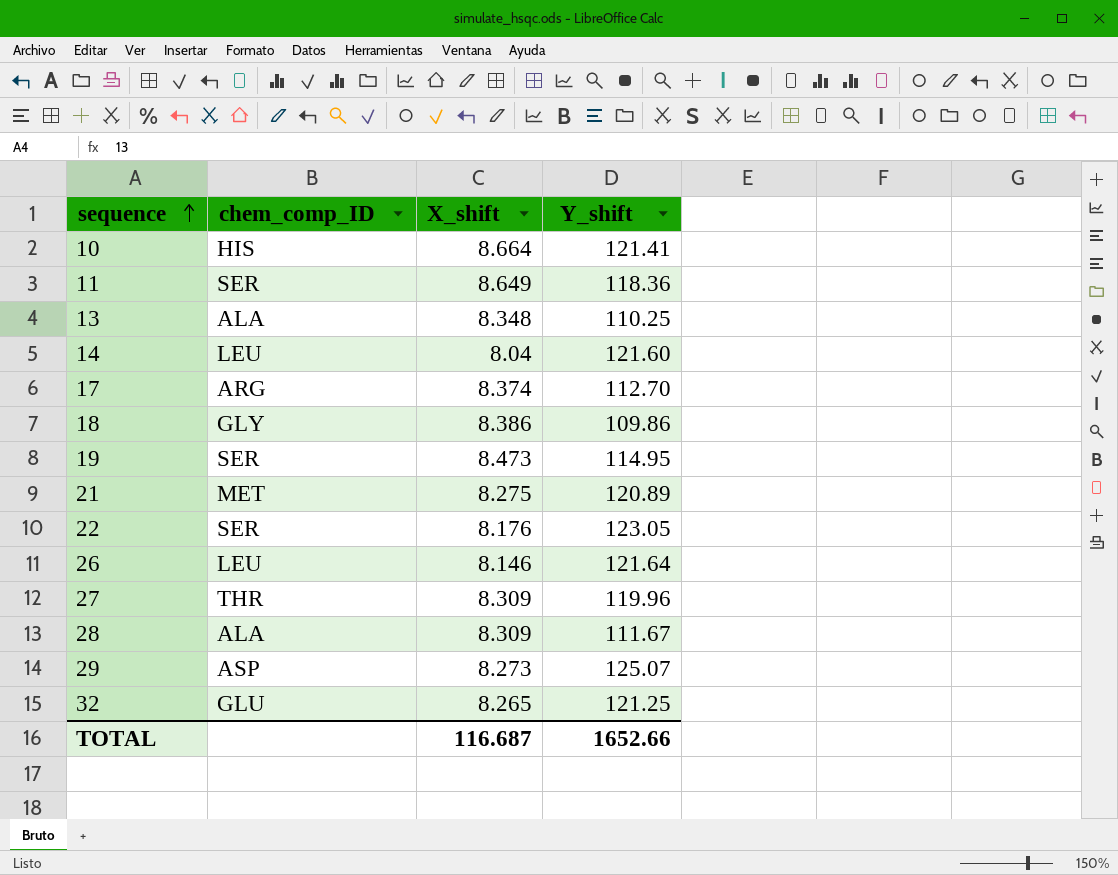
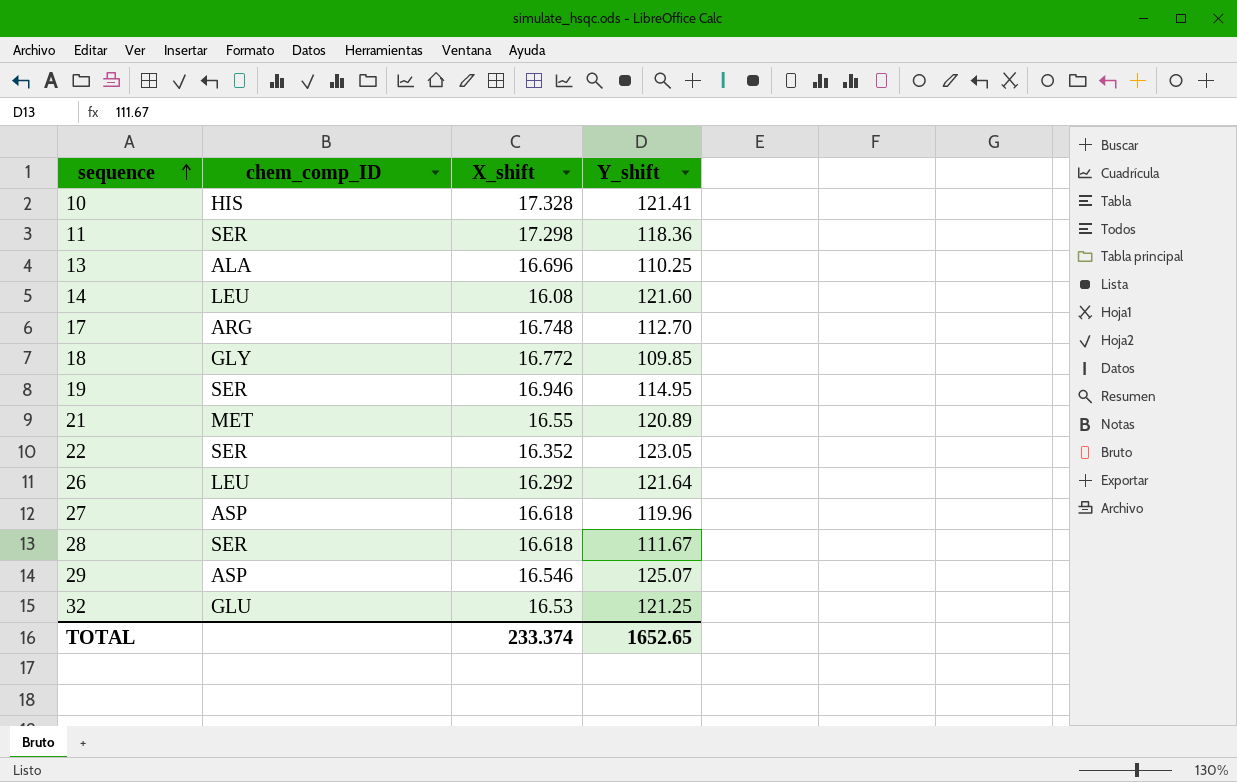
10 | X_shift: 8.664 -> 17.328
11 | X_shift: 8.649 -> 17.298
13 | X_shift: 8.348 -> 16.696
14 | X_shift: 8.04 -> 16.08
17 | X_shift: 8.374 -> 16.748
18 | X_shift: 8.386 -> 16.772
18 | Y_shift: 109.86 -> 109.85
19 | X_shift: 8.473 -> 16.946
21 | X_shift: 8.275 -> 16.55
22 | X_shift: 8.176 -> 16.352
26 | X_shift: 8.146 -> 16.292
27 | chem_comp_ID: THR -> ASP
27 | X_shift: 8.309 -> 16.618
28 | chem_comp_ID: ALA -> SER
28 | X_shift: 8.309 -> 16.618
29 | X_shift: 8.273 -> 16.546
32 | X_shift: 8.265 -> 16.53
TOTAL | X_shift: 116.687 -> 233.374
TOTAL | Y_shift: 1652.66 -> 1652.65

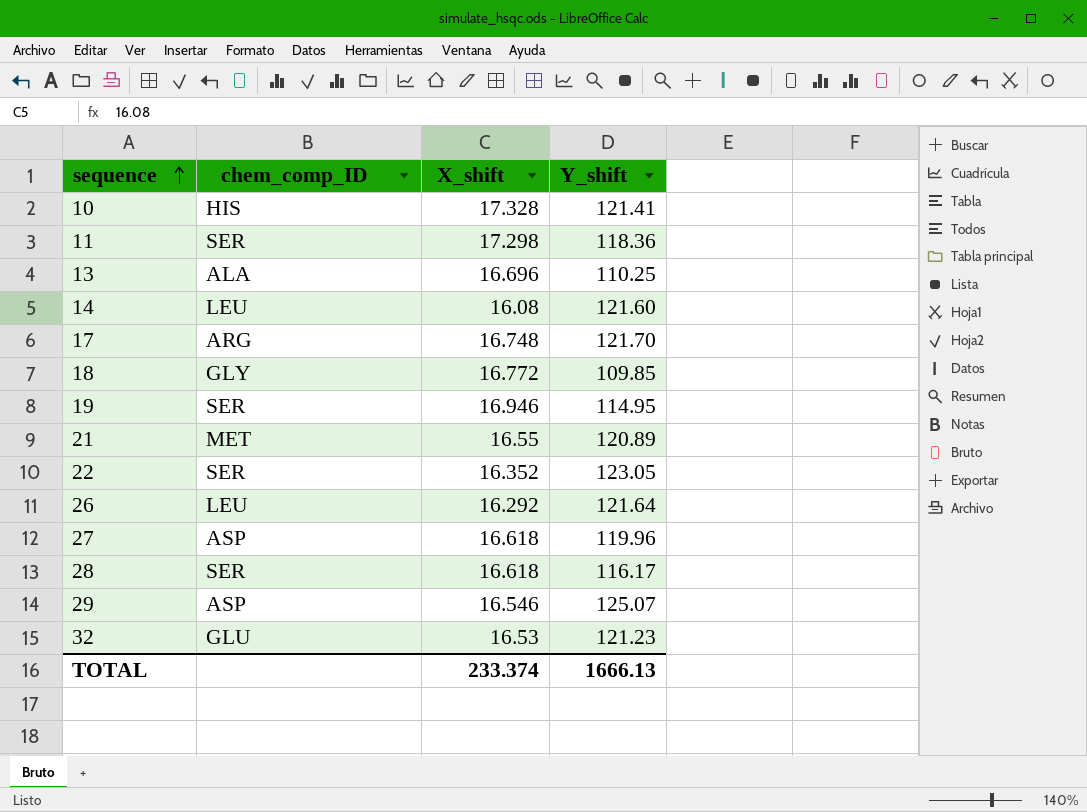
17 | Y_shift: 112.70 -> 121.70
28 | Y_shift: 111.67 -> 116.17
32 | Y_shift: 121.25 -> 121.23
TOTAL | Y_shift: 1652.65 -> 1666.13

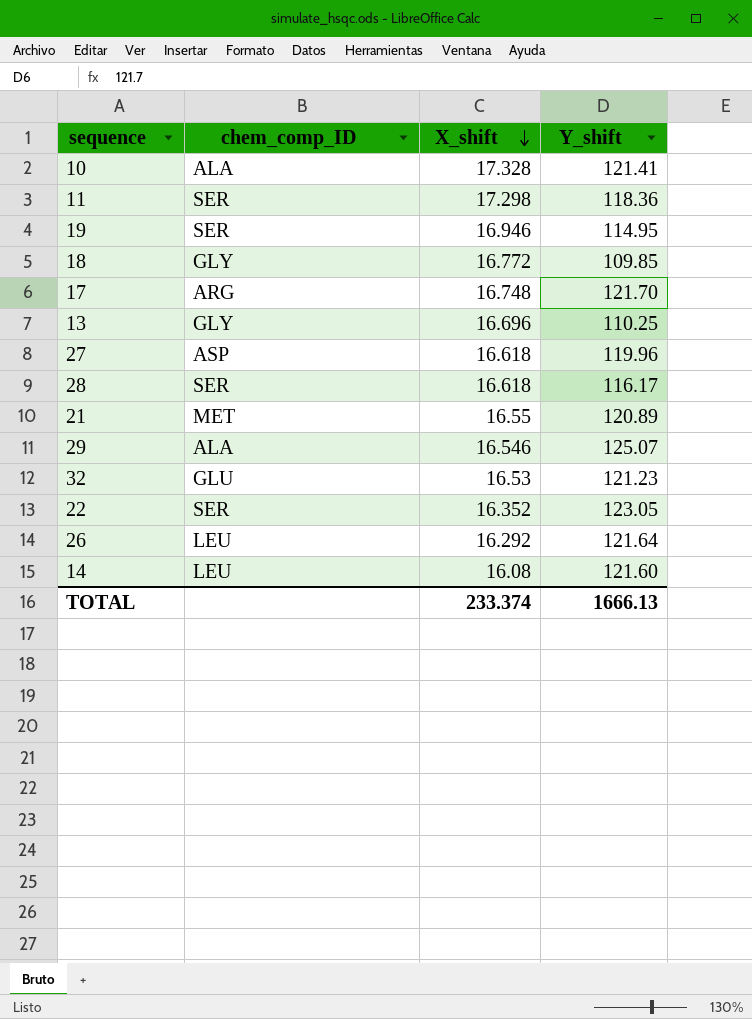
row order: sequence ascending -> X_shift descending
10 | chem_comp_ID: HIS -> ALA
13 | chem_comp_ID: ALA -> GLY
29 | chem_comp_ID: ASP -> ALA

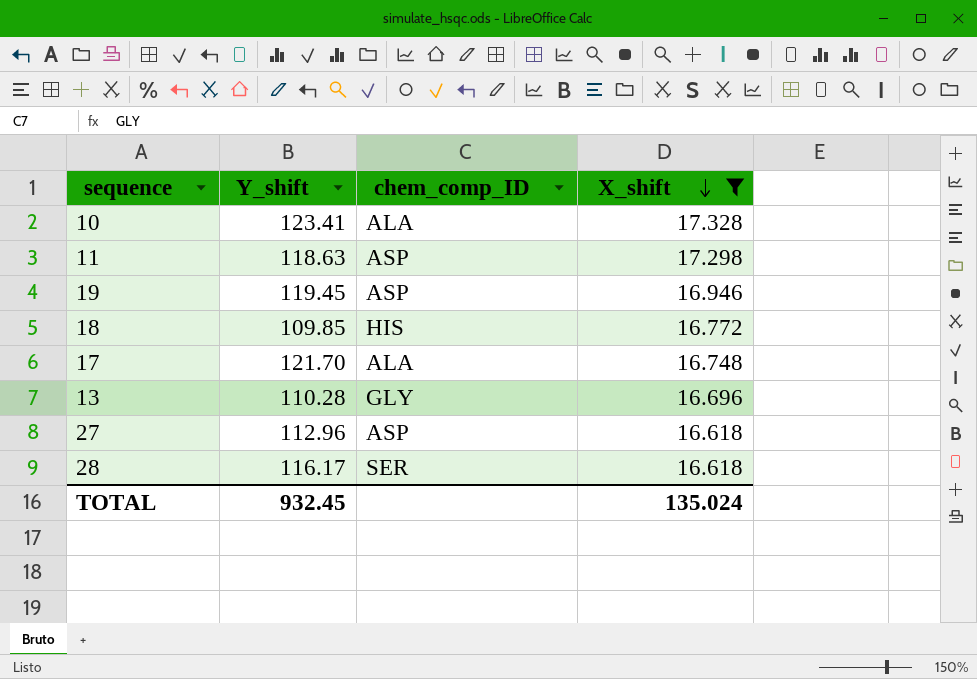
filter: none -> X_shift >= 16.618
column Y_shift | position: 4 -> 2
10 | Y_shift: 121.41 -> 123.41
11 | Y_shift: 118.36 -> 118.63
11 | chem_comp_ID: SER -> ASP
19 | Y_shift: 114.95 -> 119.45
19 | chem_comp_ID: SER -> ASP
18 | chem_comp_ID: GLY -> HIS
17 | chem_comp_ID: ARG -> ALA
13 | Y_shift: 110.25 -> 110.28
27 | Y_shift: 119.96 -> 112.96
TOTAL | Y_shift: 1666.13 -> 932.45
TOTAL | X_shift: 233.374 -> 135.024

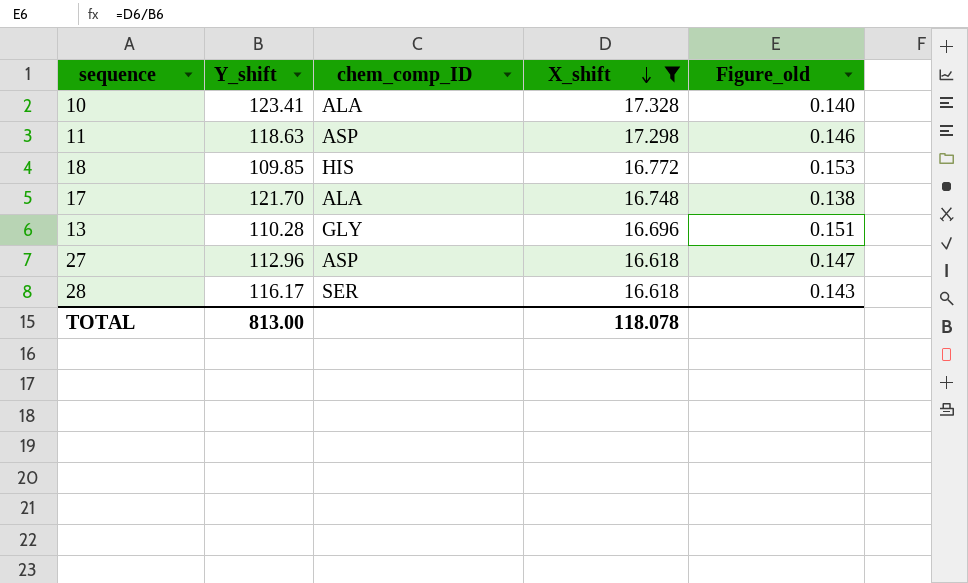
column Figure_old | formula: none -> [X_shift] / [Y_shift]
row 19: 119.45 | ASP | 16.946 -> none
TOTAL | Y_shift: 932.45 -> 813.00
TOTAL | X_shift: 135.024 -> 118.078

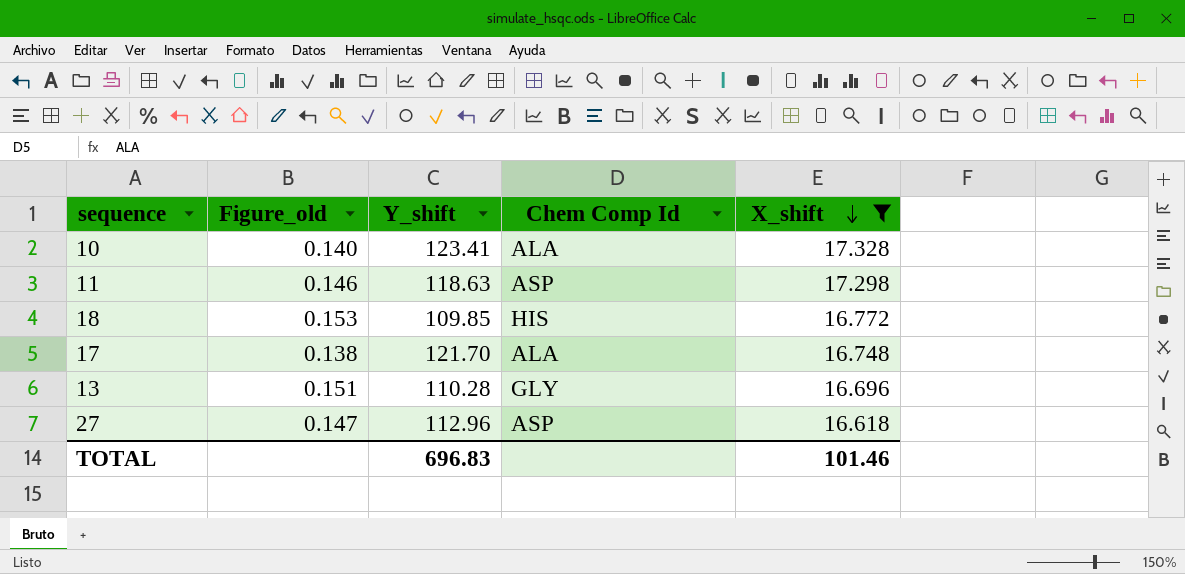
column Figure_old | position: 5 -> 2
column name: chem_comp_ID -> Chem Comp Id
row 28: 116.17 | SER | 16.618 | 0.143 -> none
TOTAL | Y_shift: 813.00 -> 696.83
TOTAL | X_shift: 118.078 -> 101.46

